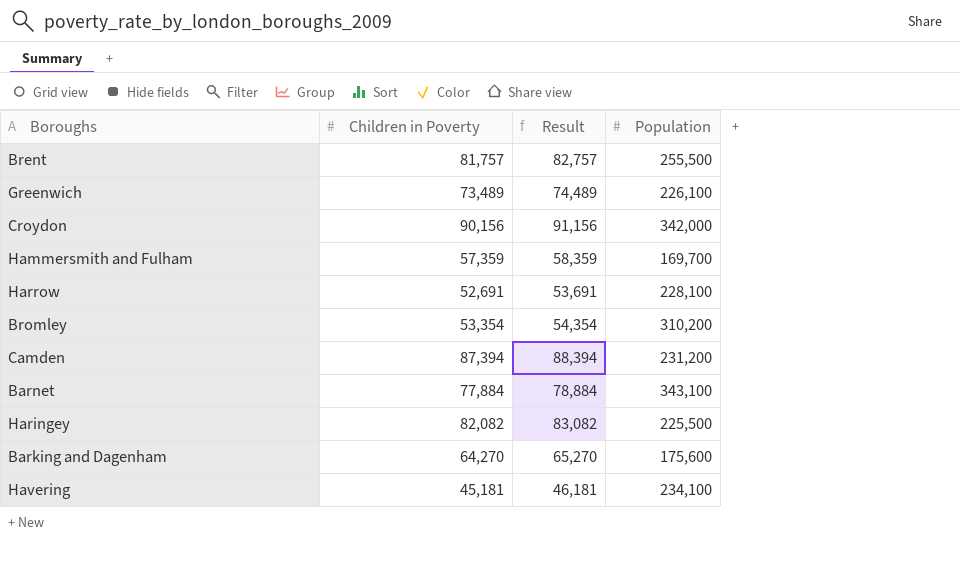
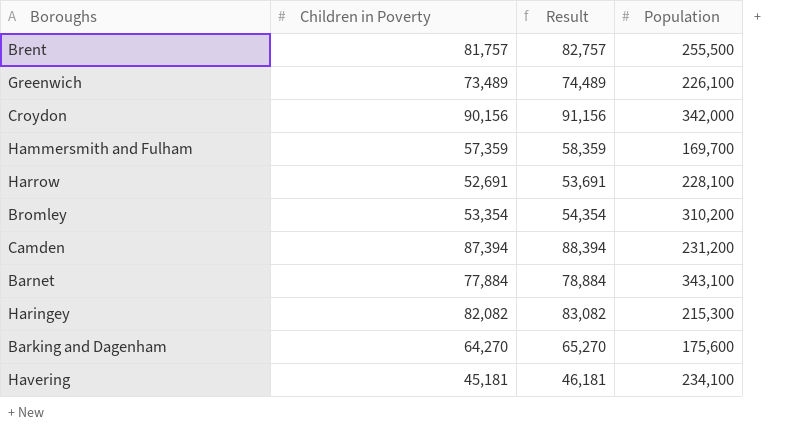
Haringey | Population: 225,500 -> 215,300

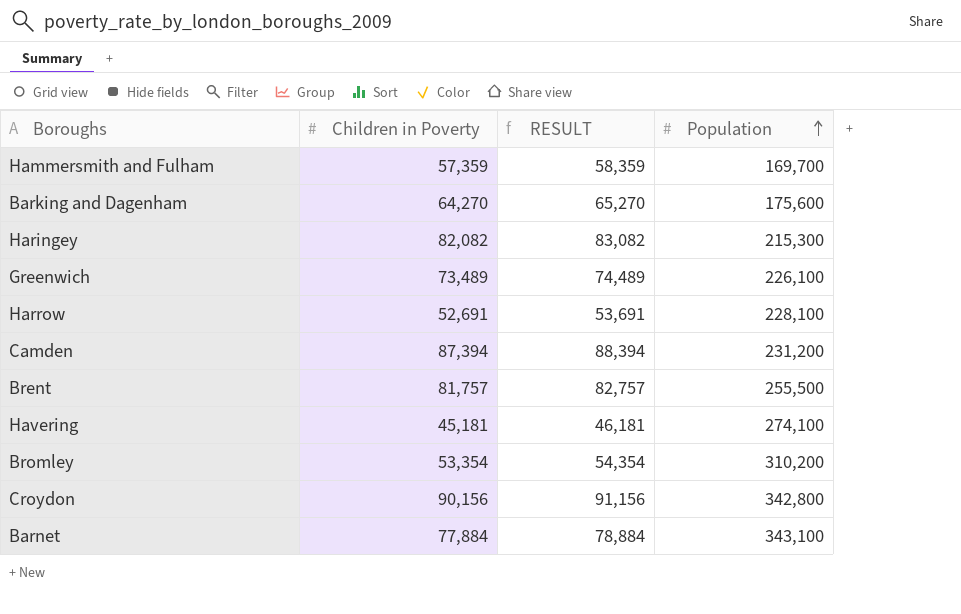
row order: none -> Population ascending
column name: Result -> RESULT
Havering | Population: 234,100 -> 274,100
Croydon | Population: 342,000 -> 342,800

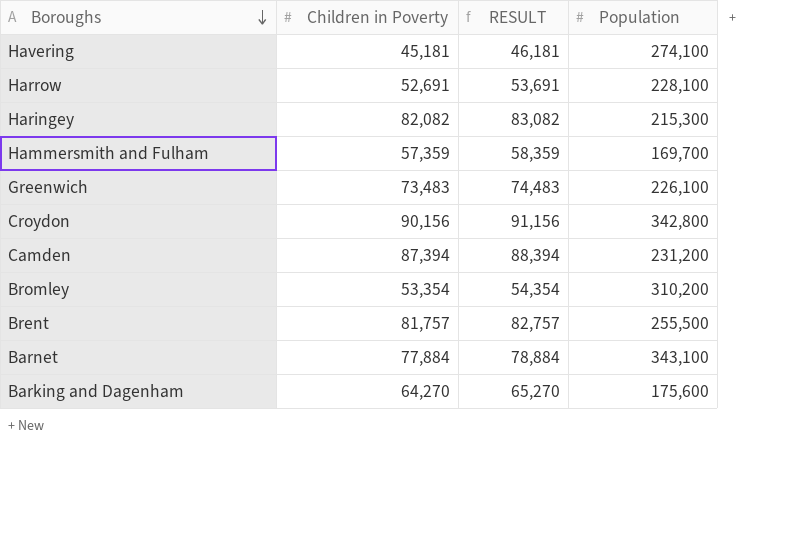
row order: Population ascending -> Boroughs descending
Greenwich | Children in Poverty: 73,489 -> 73,483
Greenwich | RESULT: 74,489 -> 74,483

